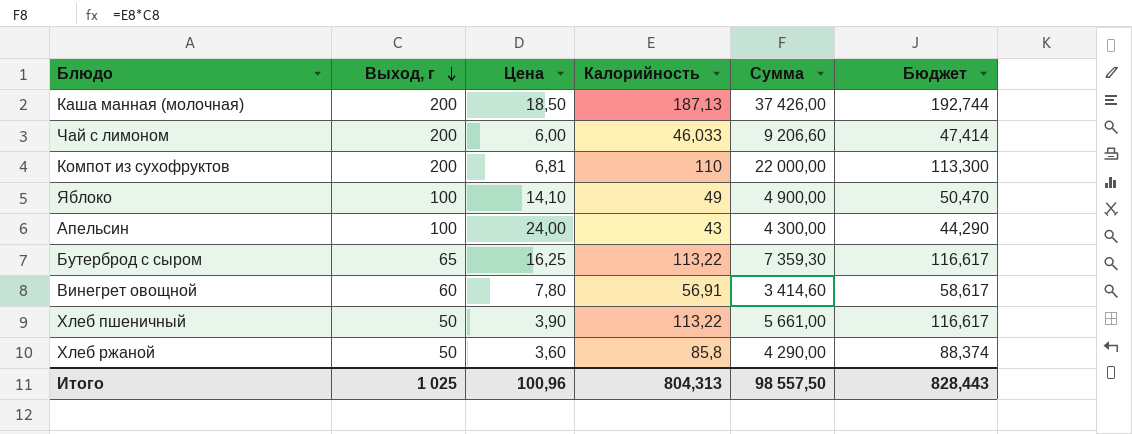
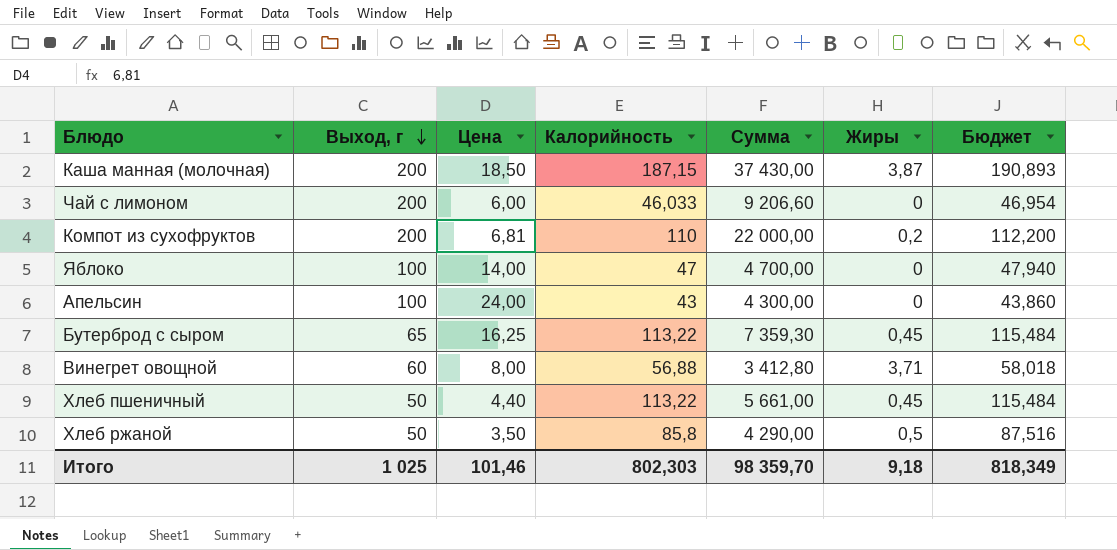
column Жиры | position: none -> 6
column Бюджет | formula: [Калорийность] * 1,03 -> [Калорийность] * 1,02
Каша манная (молочная) | Калорийность: 187,13 -> 187,15
Каша манная (молочная) | Сумма: 37 426,00 -> 37 430,00
Яблоко | Цена: 14,10 -> 14,00
Яблоко | Калорийность: 49 -> 47
Яблоко | Сумма: 4 900,00 -> 4 700,00
Винегрет овощной | Цена: 7,80 -> 8,00
Винегрет овощной | Калорийность: 56,91 -> 56,88
Винегрет овощной | Сумма: 3 414,60 -> 3 412,80
Хлеб пшеничный | Цена: 3,90 -> 4,40
Хлеб ржаной | Цена: 3,60 -> 3,50
Итого | Цена: 100,96 -> 101,46
Итого | Калорийность: 804,313 -> 802,303
Итого | Сумма: 98 557,50 -> 98 359,70
Итого | Бюджет: 828,443 -> 818,349

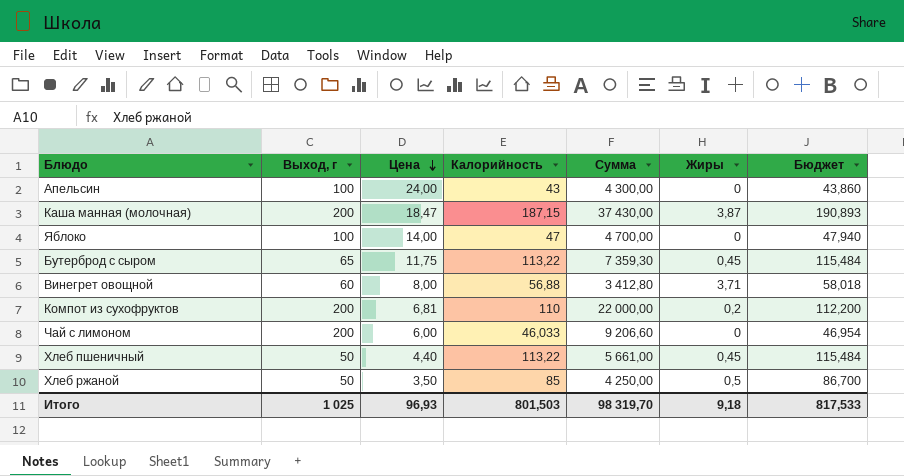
row order: Выход, г descending -> Цена descending
Каша манная (молочная) | Цена: 18,50 -> 18,47
Бутерброд с сыром | Цена: 16,25 -> 11,75
Хлеб ржаной | Калорийность: 85,8 -> 85
Хлеб ржаной | Сумма: 4 290,00 -> 4 250,00
Хлеб ржаной | Бюджет: 87,516 -> 86,700
Итого | Цена: 101,46 -> 96,93
Итого | Калорийность: 802,303 -> 801,503
Итого | Сумма: 98 359,70 -> 98 319,70
Итого | Бюджет: 818,349 -> 817,533

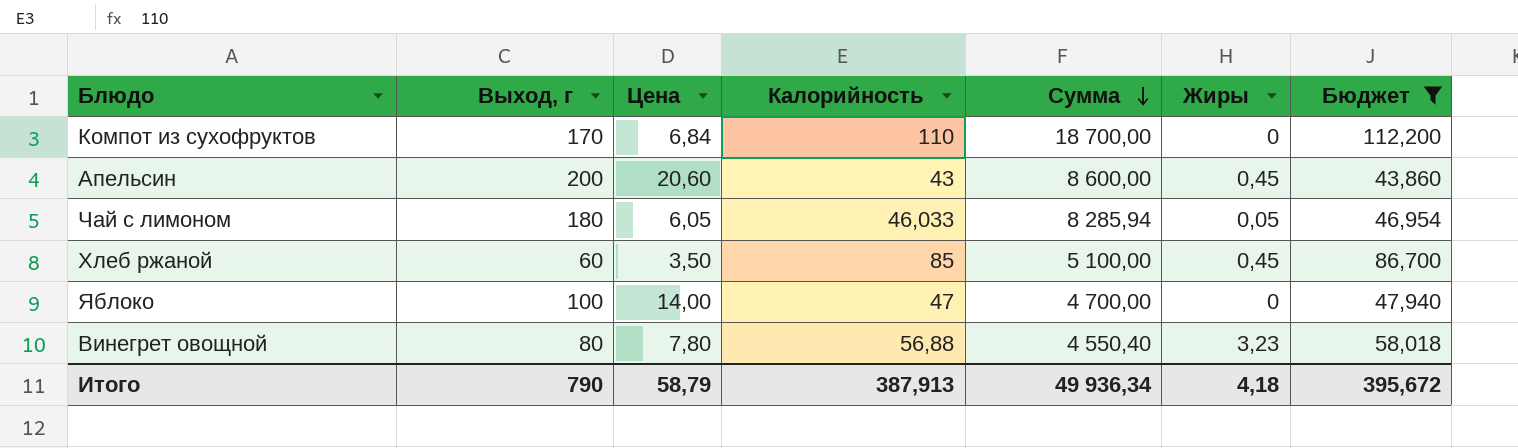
filter: none -> Бюджет <= 112,200
row order: Цена descending -> Сумма descending
Компот из сухофруктов | Выход, г: 200 -> 170
Компот из сухофруктов | Цена: 6,81 -> 6,84
Компот из сухофруктов | Сумма: 22 000,00 -> 18 700,00
Компот из сухофруктов | Жиры: 0,2 -> 0
Апельсин | Выход, г: 100 -> 200
Апельсин | Цена: 24,00 -> 20,60
Апельсин | Сумма: 4 300,00 -> 8 600,00
Апельсин | Жиры: 0 -> 0,45
Чай с лимоном | Выход, г: 200 -> 180
Чай с лимоном | Цена: 6,00 -> 6,05
Чай с лимоном | Сумма: 9 206,60 -> 8 285,94
Чай с лимоном | Жиры: 0 -> 0,05
Хлеб ржаной | Выход, г: 50 -> 60
Хлеб ржаной | Сумма: 4 250,00 -> 5 100,00
Хлеб ржаной | Жиры: 0,5 -> 0,45
Винегрет овощной | Выход, г: 60 -> 80
Винегрет овощной | Цена: 8,00 -> 7,80
Винегрет овощной | Сумма: 3 412,80 -> 4 550,40
Винегрет овощной | Жиры: 3,71 -> 3,23
Итого | Выход, г: 1 025 -> 790
Итого | Цена: 96,93 -> 58,79
Итого | Калорийность: 801,503 -> 387,913
Итого | Сумма: 98 319,70 -> 49 936,34
Итого | Жиры: 9,18 -> 4,18
Итого | Бюджет: 817,533 -> 395,672

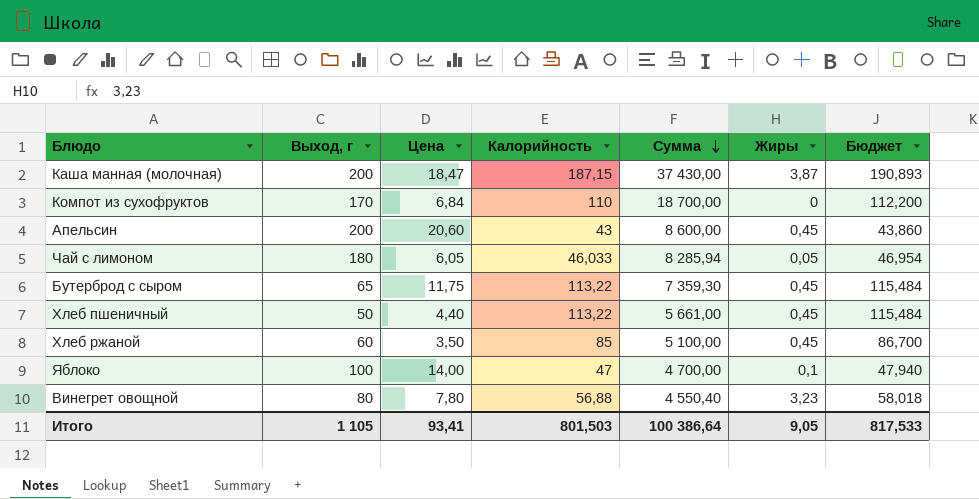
filter: Бюджет <= 112,200 -> none
Яблоко | Жиры: 0 -> 0,1
Итого | Выход, г: 790 -> 1 105
Итого | Цена: 58,79 -> 93,41
Итого | Калорийность: 387,913 -> 801,503
Итого | Сумма: 49 936,34 -> 100 386,64
Итого | Жиры: 4,18 -> 9,05
Итого | Бюджет: 395,672 -> 817,533

